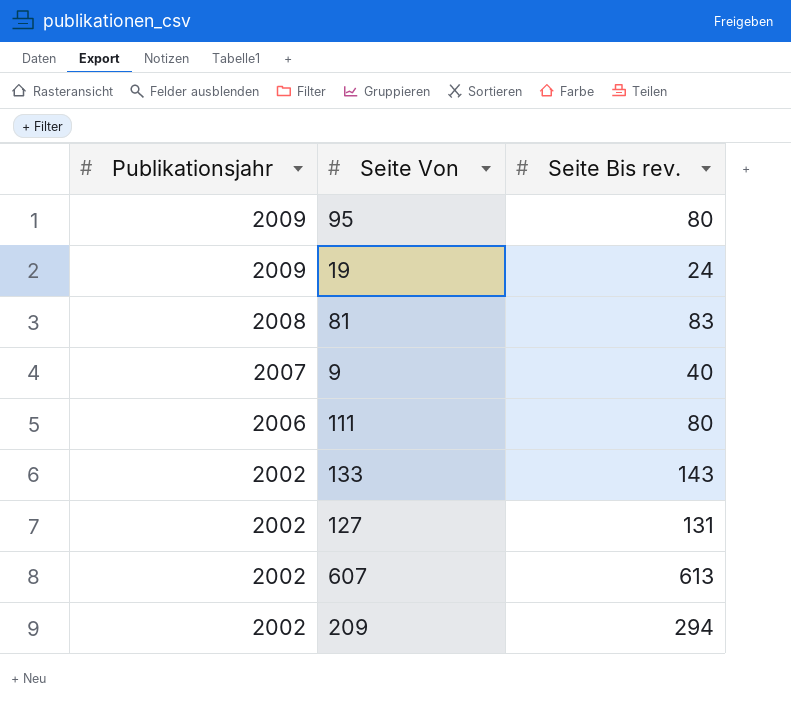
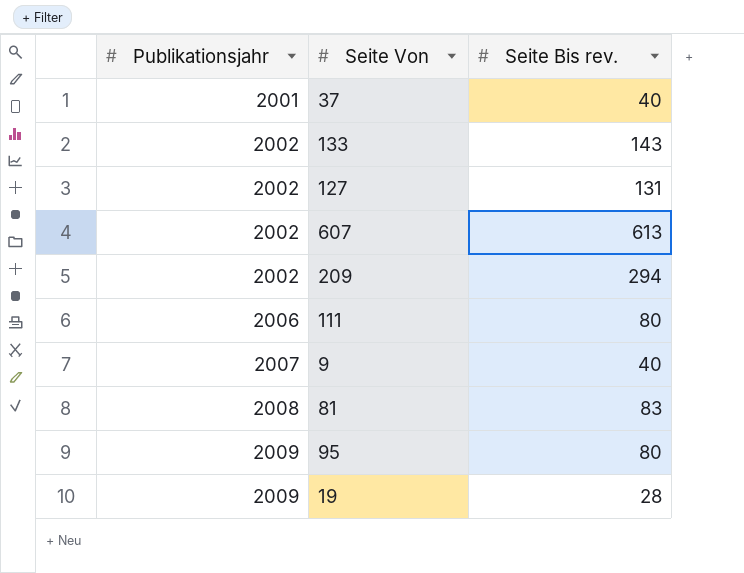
row order: Publikationsjahr descending -> Publikationsjahr ascending
row 37: none -> 2001 | 40
19 | Seite Bis rev.: 24 -> 28

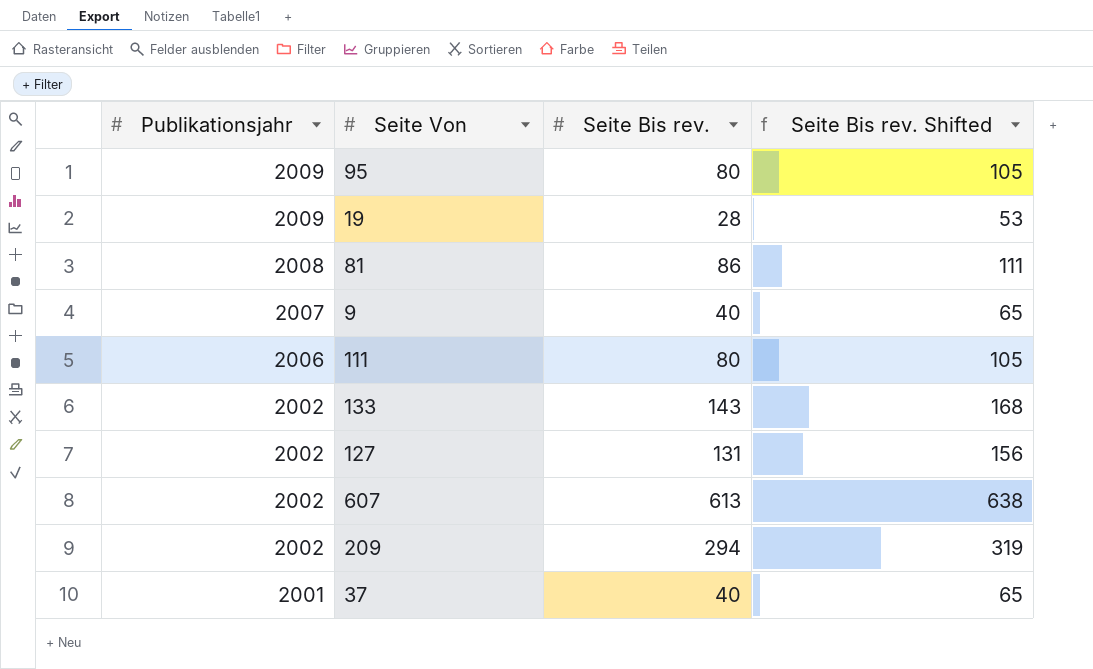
row order: Publikationsjahr ascending -> Publikationsjahr descending
column Seite Bis rev. Shifted | formula: none -> [Seite Bis rev.] + 25
81 | Seite Bis rev.: 83 -> 86

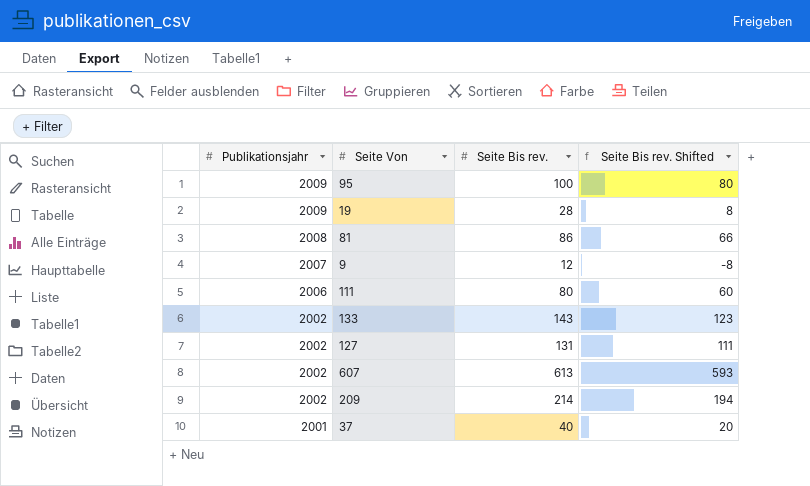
column Seite Bis rev. Shifted | formula: [Seite Bis rev.] + 25 -> [Seite Bis rev.] - 20
95 | Seite Bis rev.: 80 -> 100
9 | Seite Bis rev.: 40 -> 12
209 | Seite Bis rev.: 294 -> 214

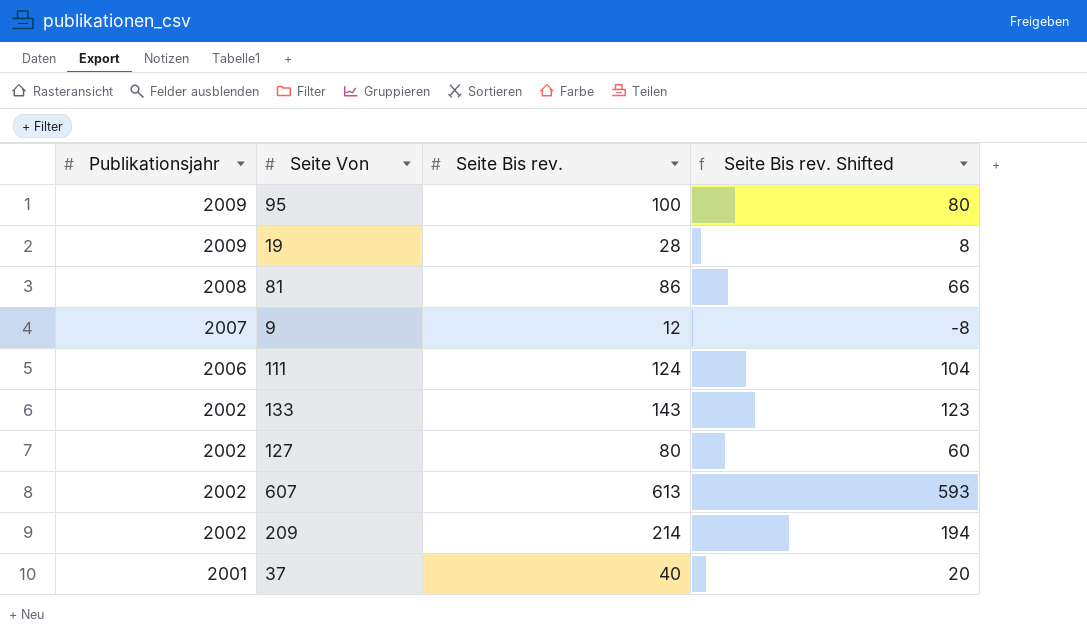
111 | Seite Bis rev.: 80 -> 124
111 | Seite Bis rev. Shifted: 60 -> 104
127 | Seite Bis rev.: 131 -> 80
127 | Seite Bis rev. Shifted: 111 -> 60

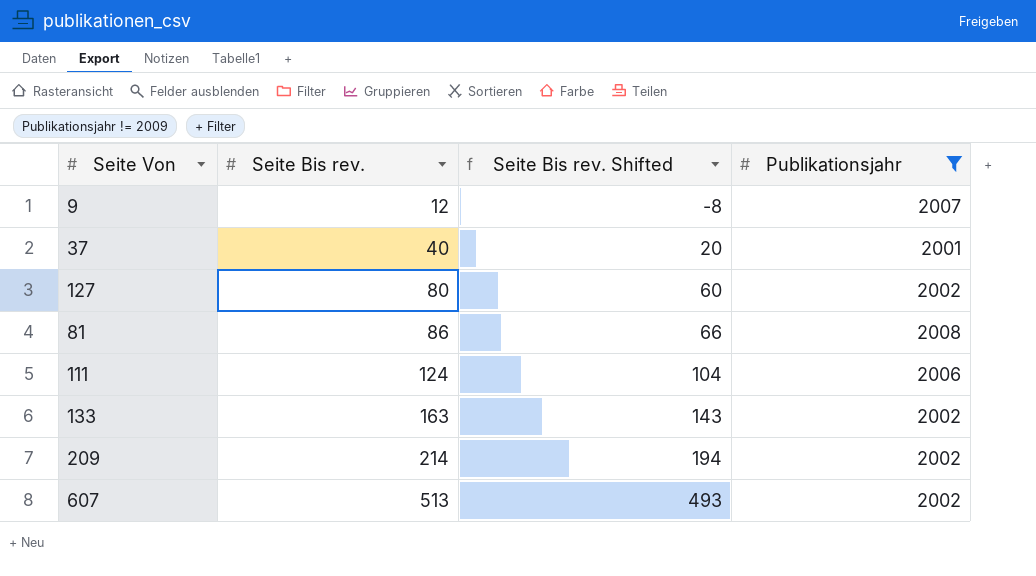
filter: none -> Publikationsjahr != 2009
row order: Publikationsjahr descending -> Seite Bis rev. ascending
column Publikationsjahr | position: 1 -> 4
133 | Seite Bis rev.: 143 -> 163
133 | Seite Bis rev. Shifted: 123 -> 143
607 | Seite Bis rev.: 613 -> 513
607 | Seite Bis rev. Shifted: 593 -> 493

